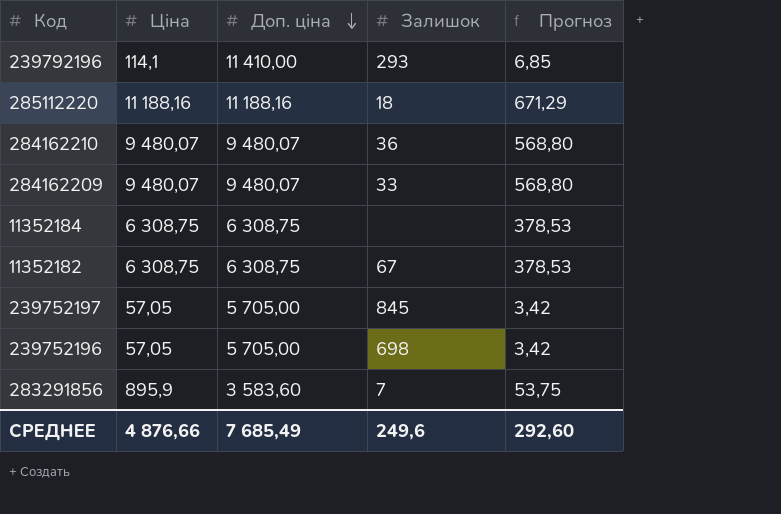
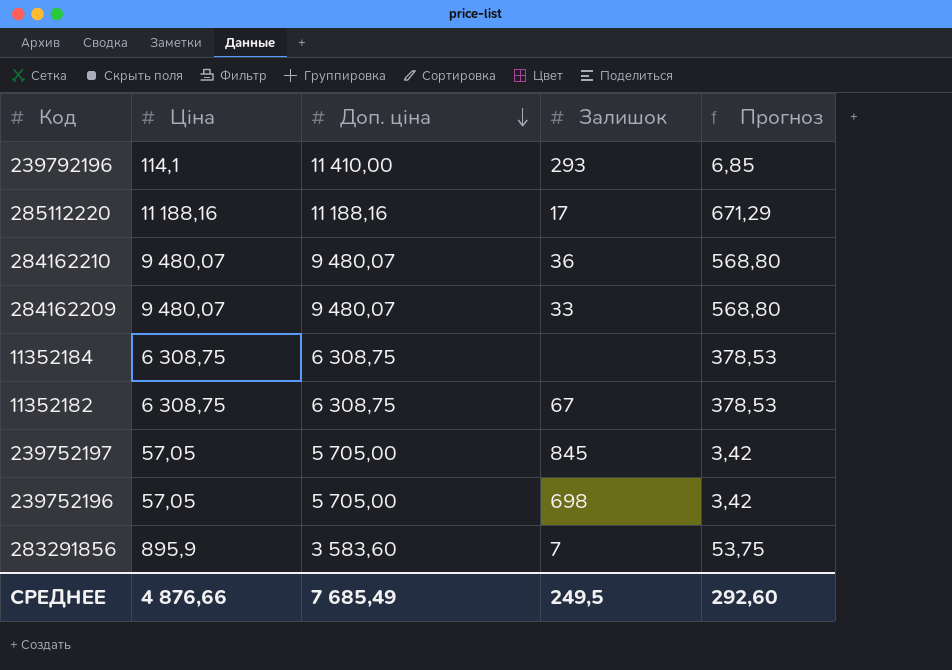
285112220 | Залишок: 18 -> 17
СРЕДНЕЕ | Залишок: 249,6 -> 249,5

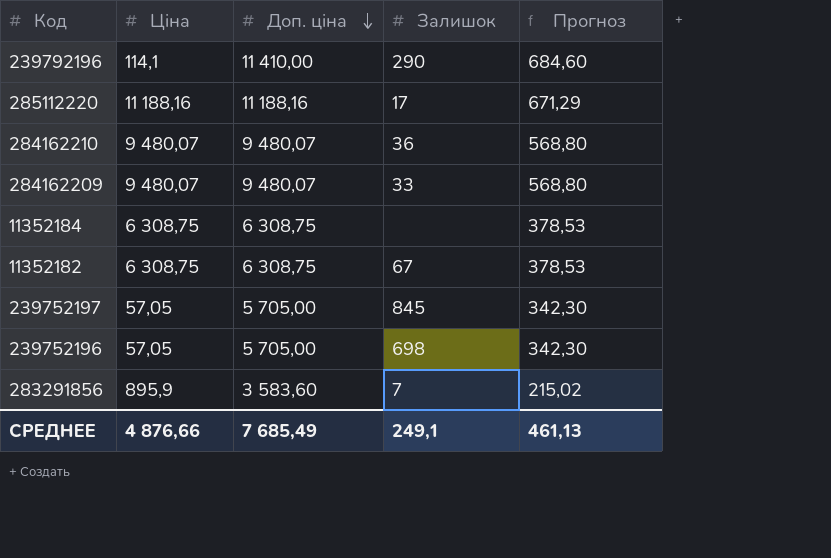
column Прогноз | formula: [Ціна] * 0,06 -> [Доп. ціна] * 0,06
239792196 | Залишок: 293 -> 290
СРЕДНЕЕ | Залишок: 249,5 -> 249,1
СРЕДНЕЕ | Прогноз: 292,60 -> 461,13

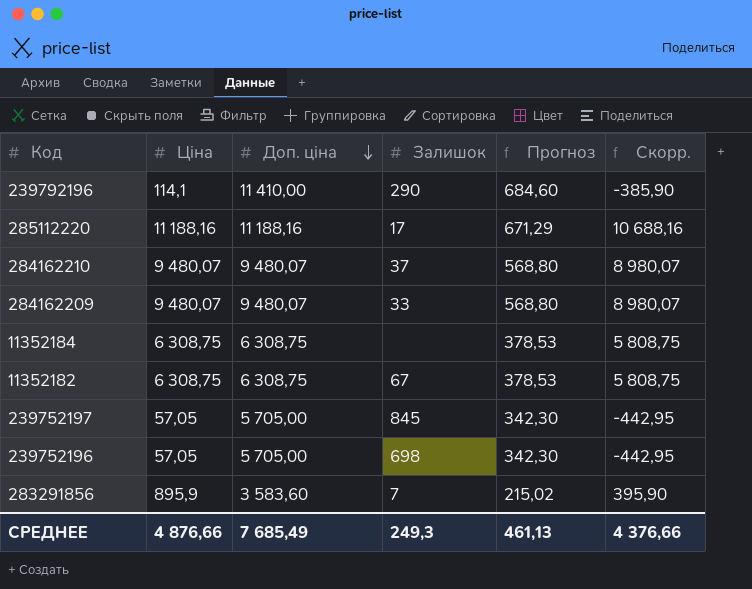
column Скорр. | formula: none -> [Ціна] - 500
284162210 | Залишок: 36 -> 37
СРЕДНЕЕ | Залишок: 249,1 -> 249,3

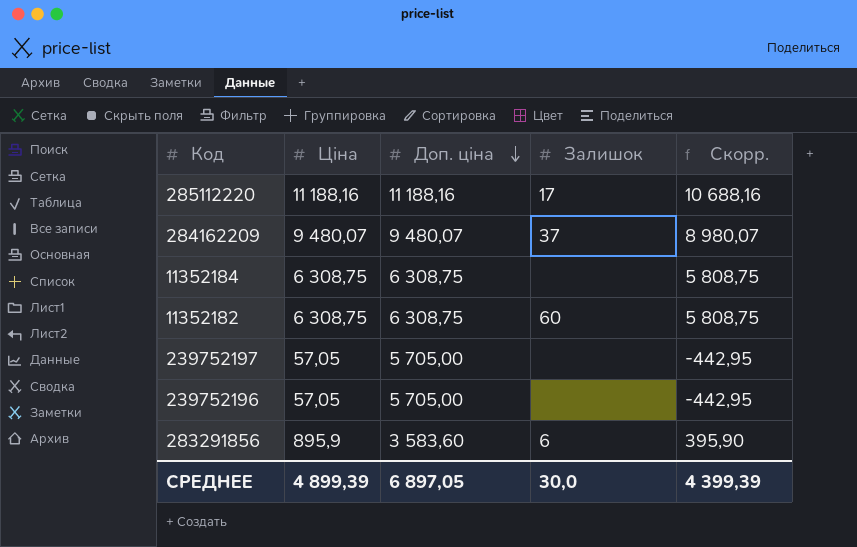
column Прогноз | formula: [Доп. ціна] * 0,06 -> none
row 239792196: 114,1 | 11 410,00 | 290 | 684,60 | -385,90 -> none
row 284162210: 9 480,07 | 9 480,07 | 37 | 568,80 | 8 980,07 -> none
284162209 | Залишок: 33 -> 37
11352182 | Залишок: 67 -> 60
239752197 | Залишок: 845 -> none
239752196 | Залишок: 698 -> none
283291856 | Залишок: 7 -> 6
СРЕДНЕЕ | Ціна: 4 876,66 -> 4 899,39
СРЕДНЕЕ | Доп. ціна: 7 685,49 -> 6 897,05
СРЕДНЕЕ | Залишок: 249,3 -> 30,0
СРЕДНЕЕ | Скорр.: 4 376,66 -> 4 399,39

